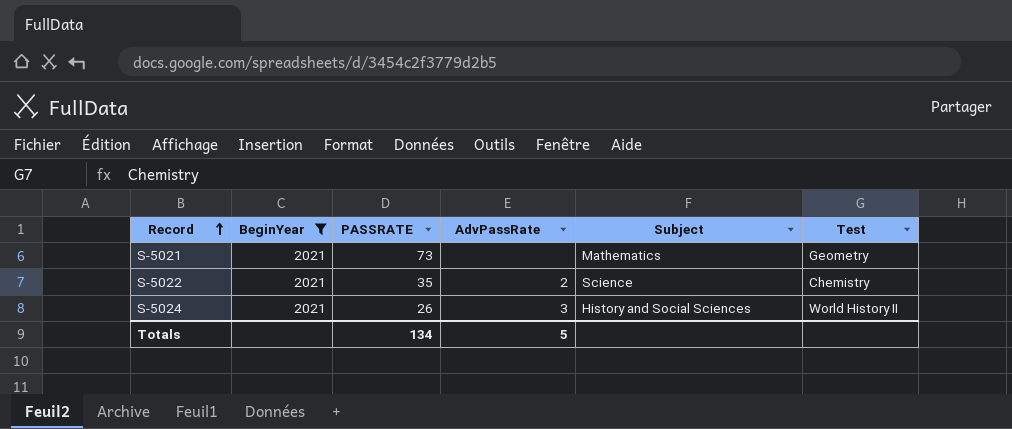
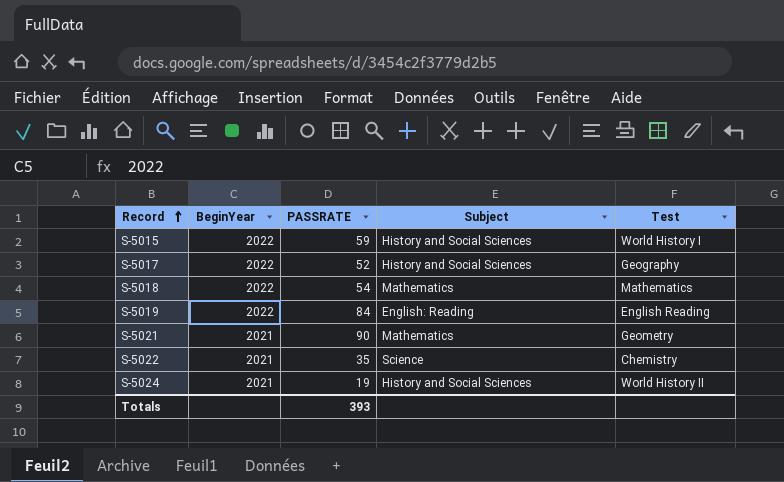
filter: BeginYear = 2021 -> none
column AdvPassRate | position: 4 -> none
S-5021 | PASSRATE: 73 -> 90
S-5024 | PASSRATE: 26 -> 19
Totals | PASSRATE: 134 -> 393

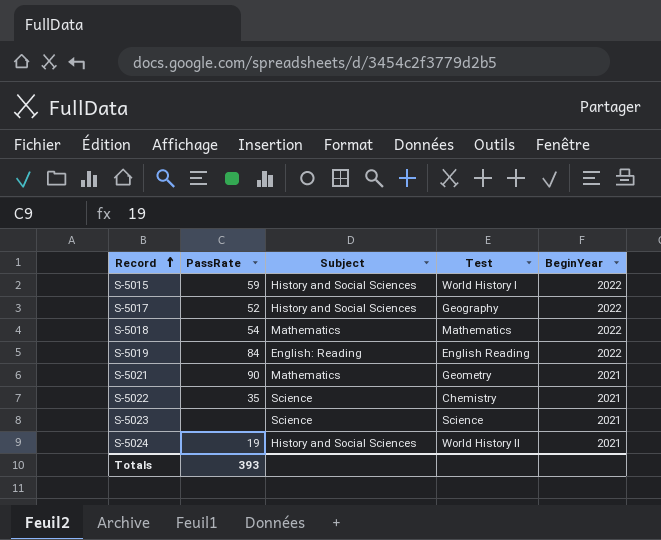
column name: PASSRATE -> PassRate
column BeginYear | position: 2 -> 5
row S-5023: none -> none | Science | Science | 2021

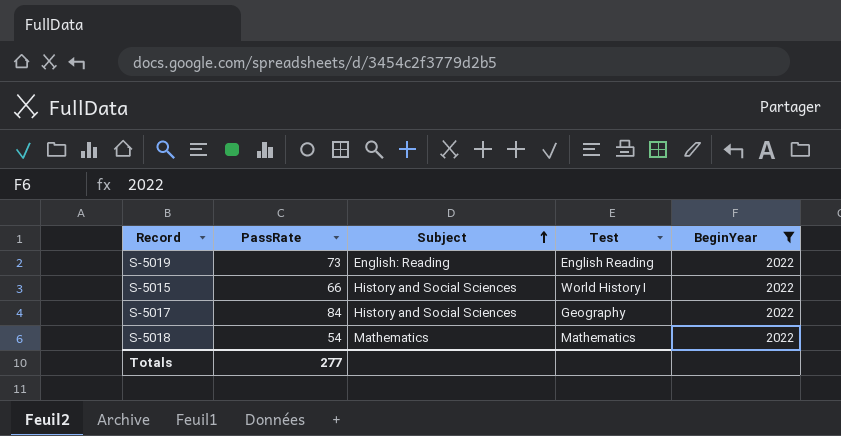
filter: none -> BeginYear = 2022
row order: Record ascending -> Subject ascending
S-5019 | PassRate: 84 -> 73
S-5015 | PassRate: 59 -> 66
S-5017 | PassRate: 52 -> 84
Totals | PassRate: 393 -> 277

